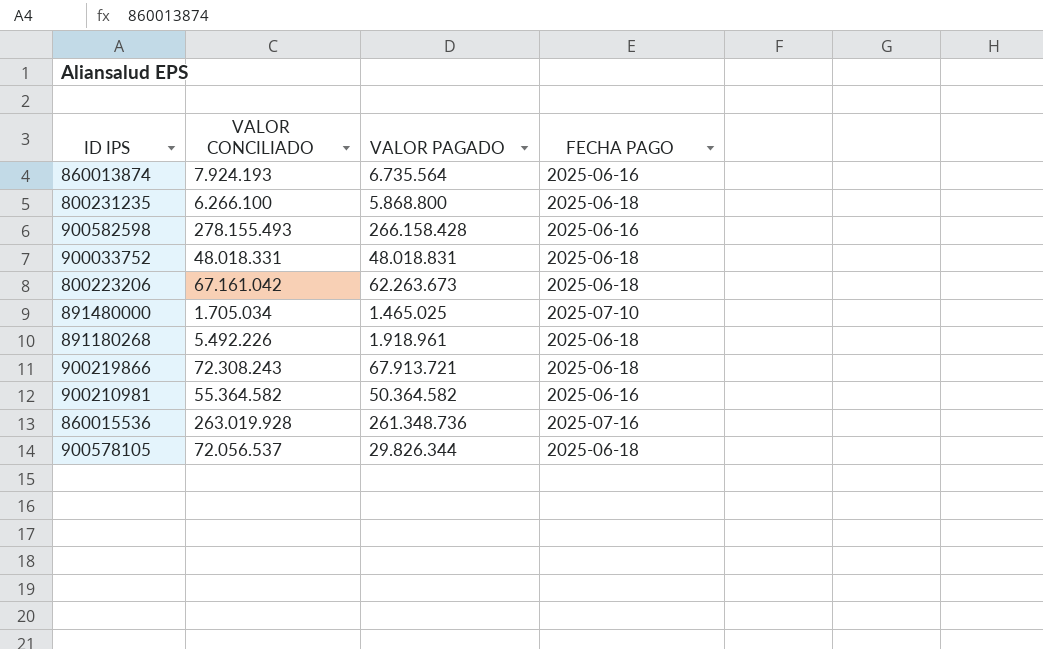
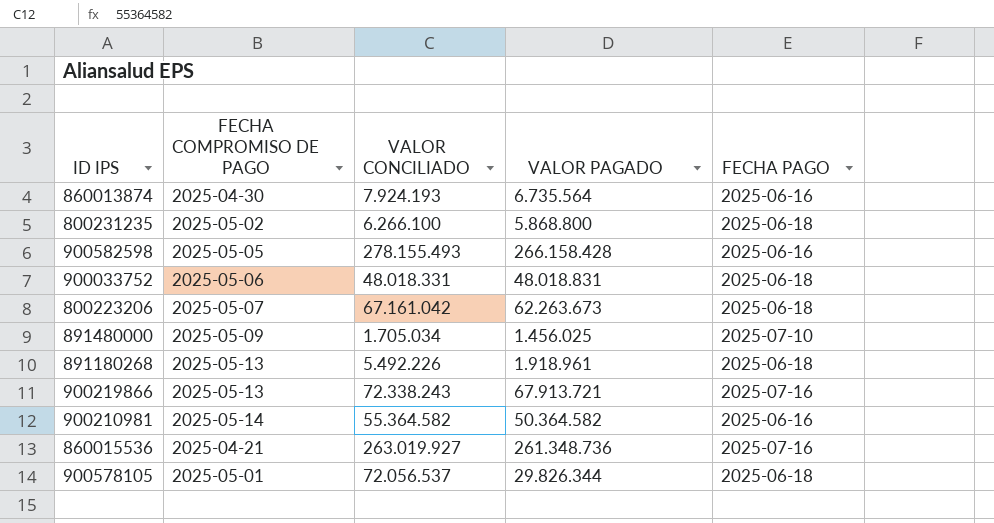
column FECHA COMPROMISO DE PAGO | position: none -> 2
891480000 | VALOR PAGADO: 1.465.025 -> 1.456.025
900219866 | VALOR CONCILIADO: 72.308.243 -> 72.338.243
900219866 | FECHA PAGO: 2025-06-18 -> 2025-07-16
860015536 | VALOR CONCILIADO: 263.019.928 -> 263.019.927

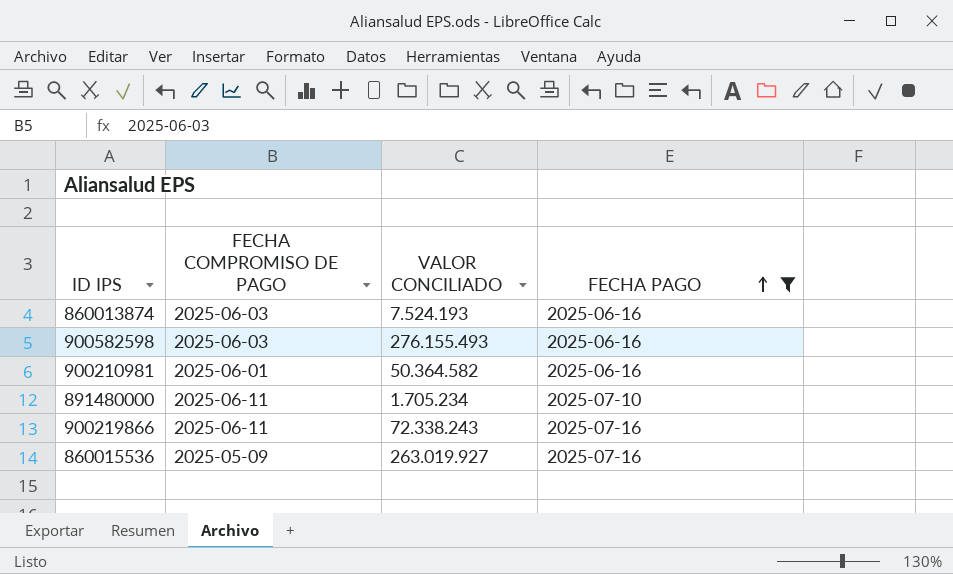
filter: none -> FECHA PAGO != 2025-06-18
row order: none -> FECHA PAGO ascending
column VALOR PAGADO | position: 4 -> none
860013874 | FECHA COMPROMISO DE PAGO: 2025-04-30 -> 2025-06-03
860013874 | VALOR CONCILIADO: 7.924.193 -> 7.524.193
900582598 | FECHA COMPROMISO DE PAGO: 2025-05-05 -> 2025-06-03
900582598 | VALOR CONCILIADO: 278.155.493 -> 276.155.493
900210981 | FECHA COMPROMISO DE PAGO: 2025-05-14 -> 2025-06-01
900210981 | VALOR CONCILIADO: 55.364.582 -> 50.364.582
891480000 | FECHA COMPROMISO DE PAGO: 2025-05-09 -> 2025-06-11
891480000 | VALOR CONCILIADO: 1.705.034 -> 1.705.234
900219866 | FECHA COMPROMISO DE PAGO: 2025-05-13 -> 2025-06-11
860015536 | FECHA COMPROMISO DE PAGO: 2025-04-21 -> 2025-05-09

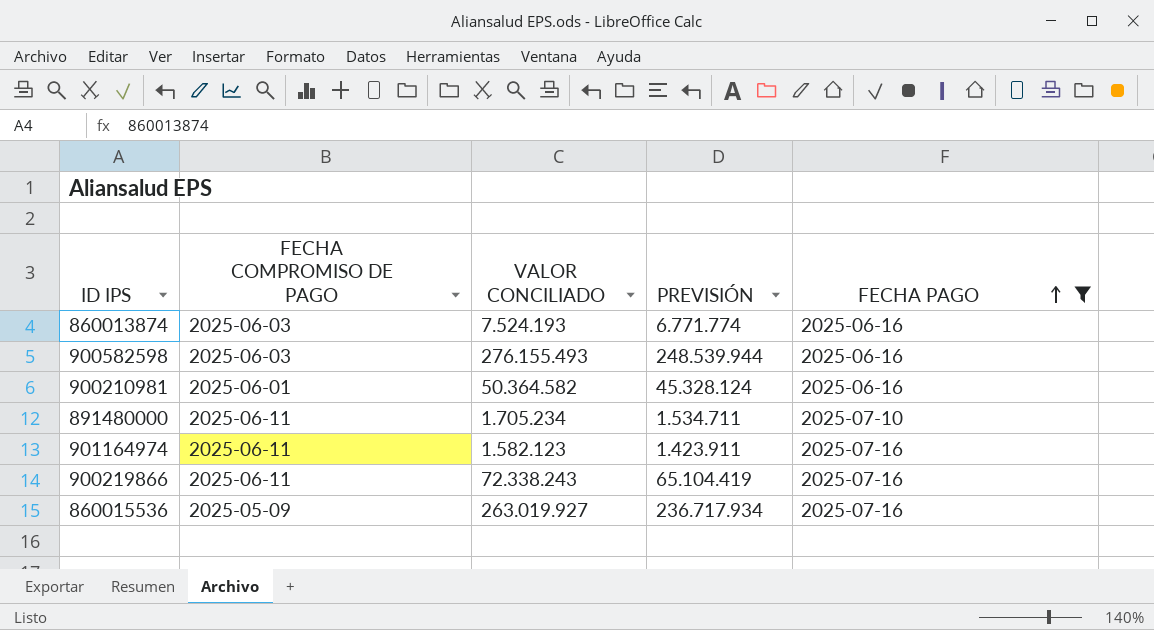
column PREVISIÓN | formula: none -> [VALOR CONCILIADO] * 0,9
row 901164974: none -> 2025-06-11 | 1.582.123 | 1.423.911 | 2025-07-16

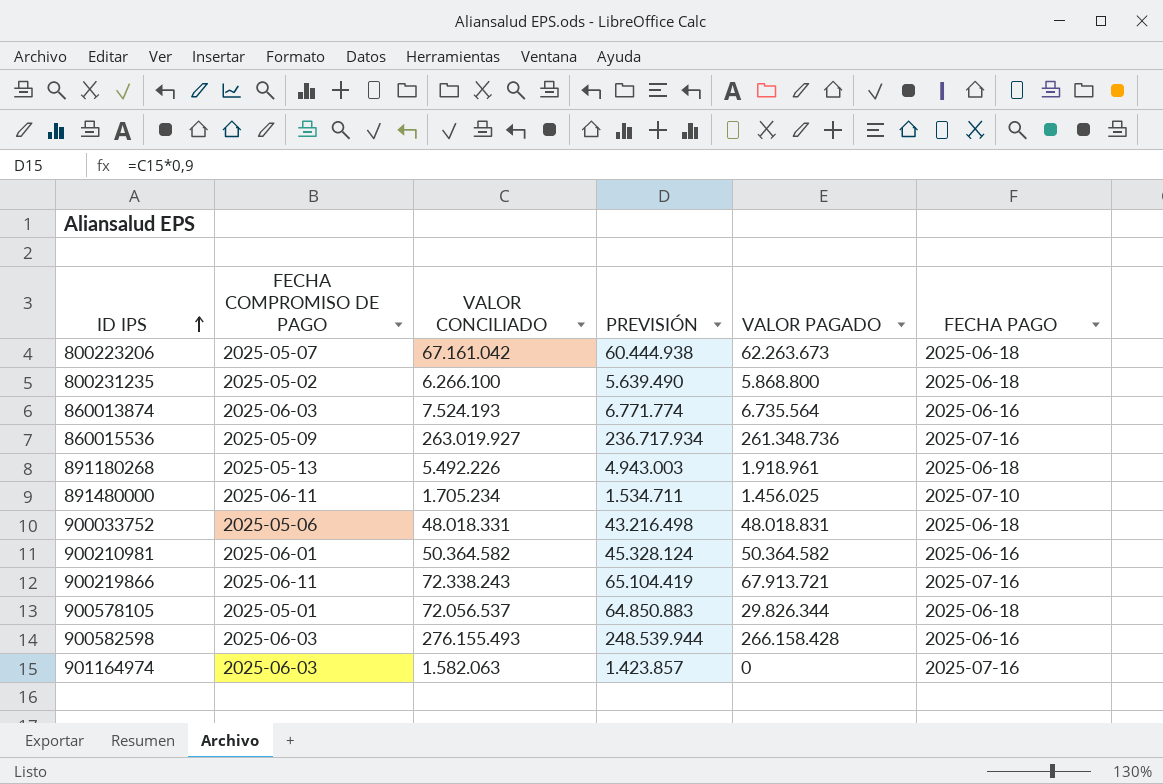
filter: FECHA PAGO != 2025-06-18 -> none
row order: FECHA PAGO ascending -> ID IPS ascending
column VALOR PAGADO | position: none -> 5
901164974 | FECHA COMPROMISO DE PAGO: 2025-06-11 -> 2025-06-03
901164974 | VALOR CONCILIADO: 1.582.123 -> 1.582.063
901164974 | PREVISIÓN: 1.423.911 -> 1.423.857

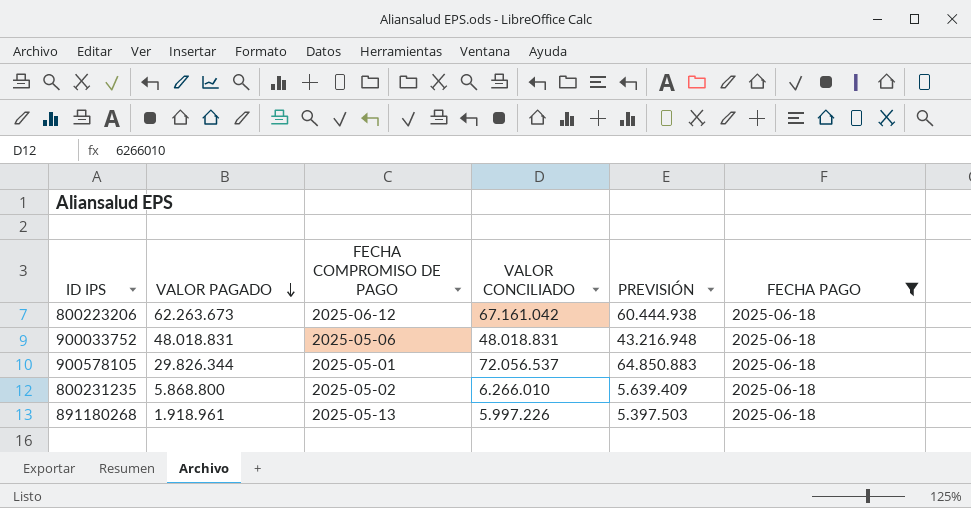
filter: none -> FECHA PAGO = 2025-06-18
row order: ID IPS ascending -> VALOR PAGADO descending
column VALOR PAGADO | position: 5 -> 2
800223206 | FECHA COMPROMISO DE PAGO: 2025-05-07 -> 2025-06-12
900033752 | VALOR CONCILIADO: 48.018.331 -> 48.018.831
900033752 | PREVISIÓN: 43.216.498 -> 43.216.948
800231235 | VALOR CONCILIADO: 6.266.100 -> 6.266.010
800231235 | PREVISIÓN: 5.639.490 -> 5.639.409
891180268 | VALOR CONCILIADO: 5.492.226 -> 5.997.226
891180268 | PREVISIÓN: 4.943.003 -> 5.397.503

